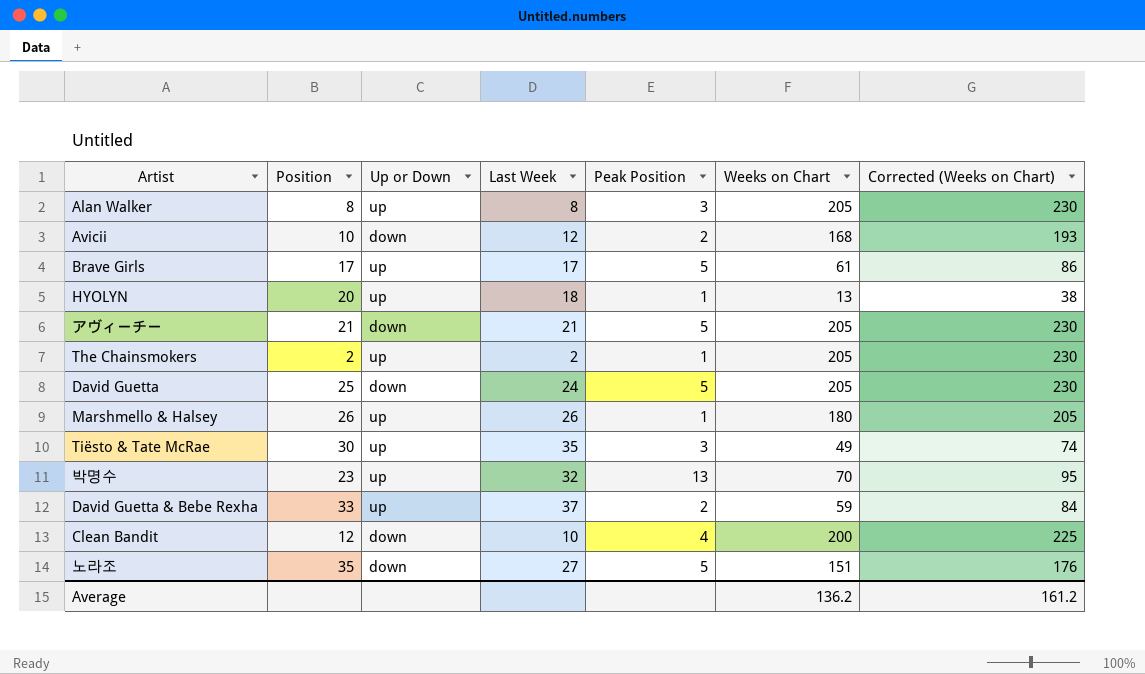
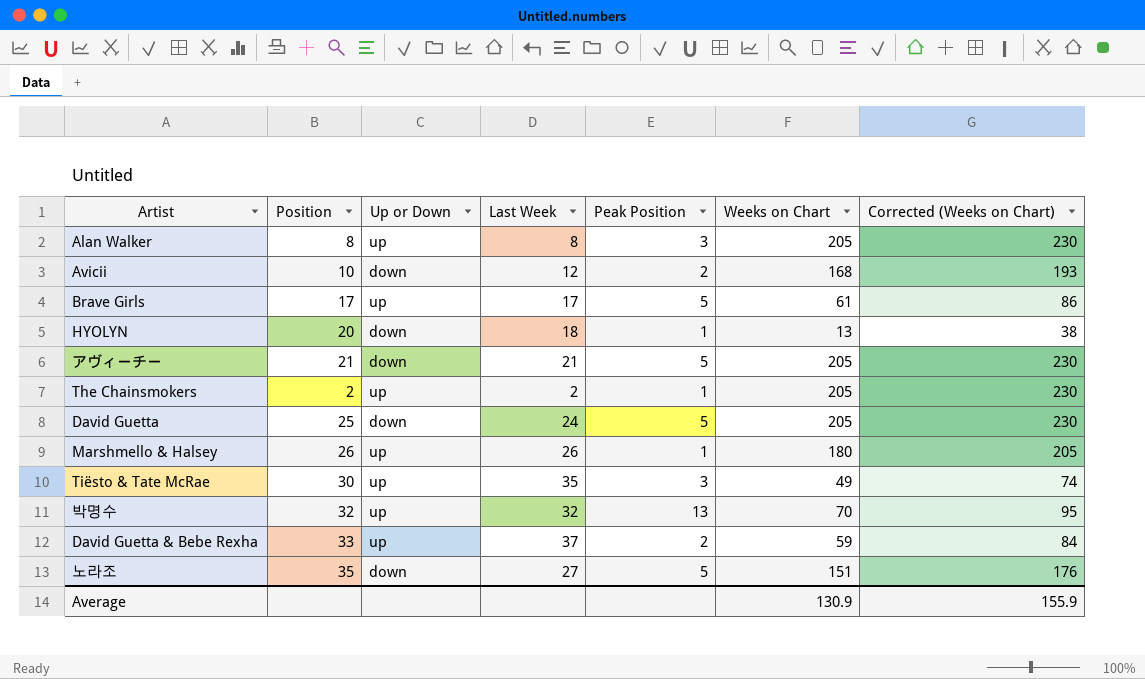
row Clean Bandit: 12 | down | 10 | 4 | 200 | 225 -> none
HYOLYN | Up or Down: up -> down
박명수 | Position: 23 -> 32
Average | Weeks on Chart: 136.2 -> 130.9
Average | Corrected (Weeks on Chart): 161.2 -> 155.9

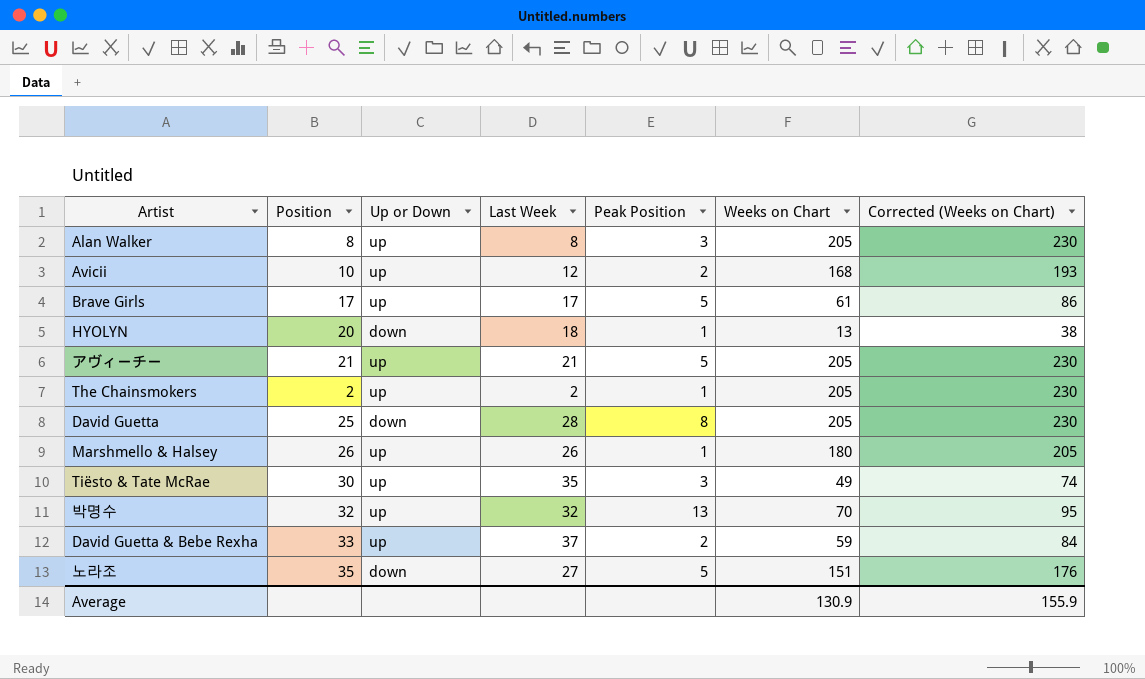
Avicii | Up or Down: down -> up
アヴィーチー | Up or Down: down -> up
David Guetta | Last Week: 24 -> 28
David Guetta | Peak Position: 5 -> 8

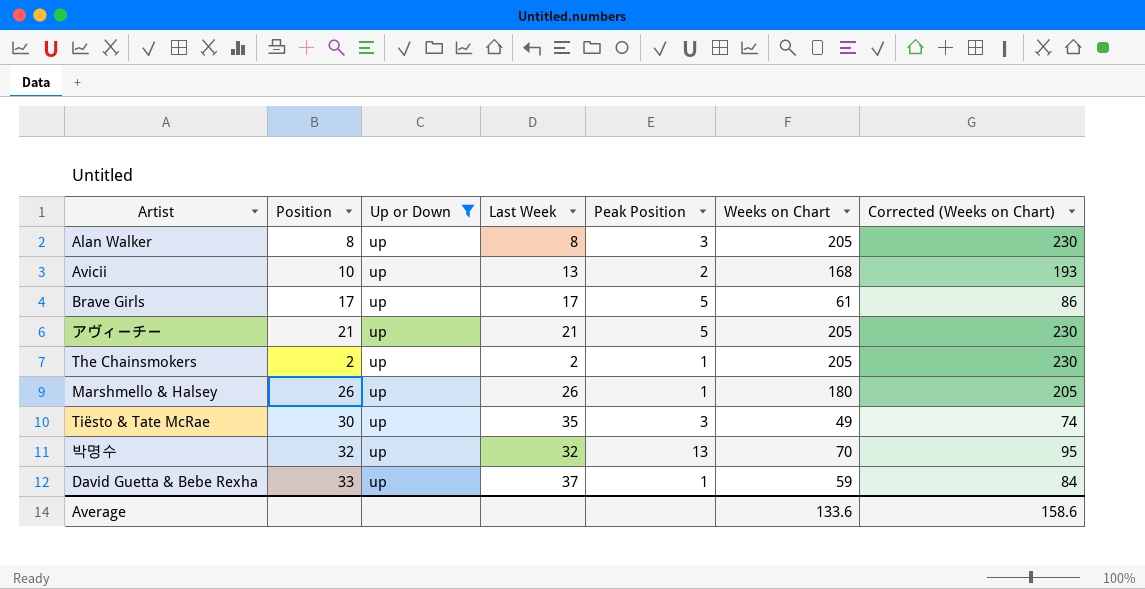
filter: none -> Up or Down = up
Avicii | Last Week: 12 -> 13
David Guetta & Bebe Rexha | Peak Position: 2 -> 1
Average | Weeks on Chart: 130.9 -> 133.6
Average | Corrected (Weeks on Chart): 155.9 -> 158.6

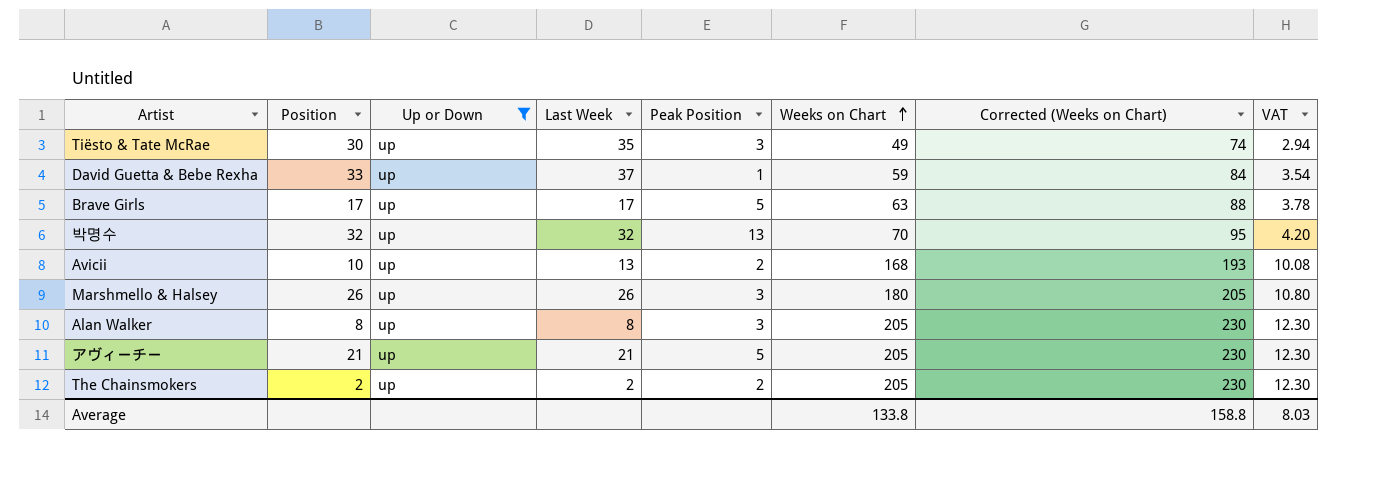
row order: none -> Weeks on Chart ascending
column VAT | formula: none -> [Weeks on Chart] * 0.06
Brave Girls | Weeks on Chart: 61 -> 63
Brave Girls | Corrected (Weeks on Chart): 86 -> 88
Marshmello & Halsey | Peak Position: 1 -> 3
The Chainsmokers | Peak Position: 1 -> 2
Average | Weeks on Chart: 133.6 -> 133.8
Average | Corrected (Weeks on Chart): 158.6 -> 158.8

